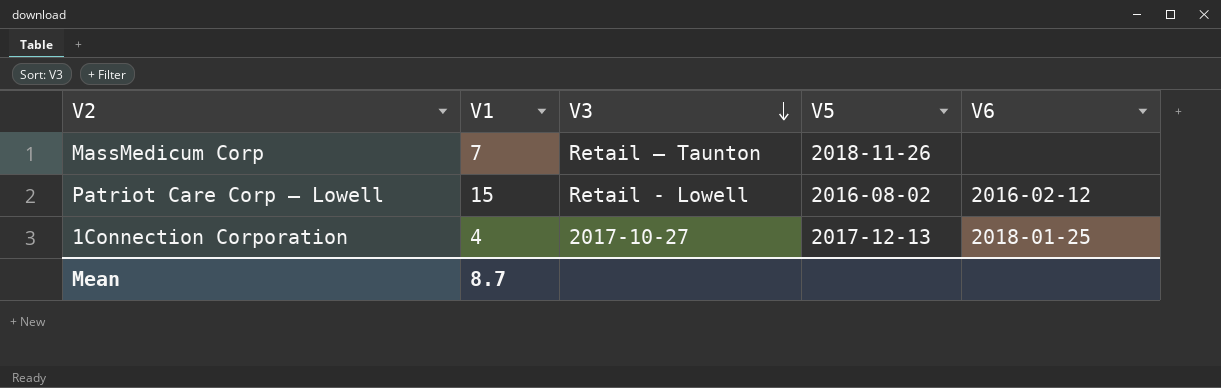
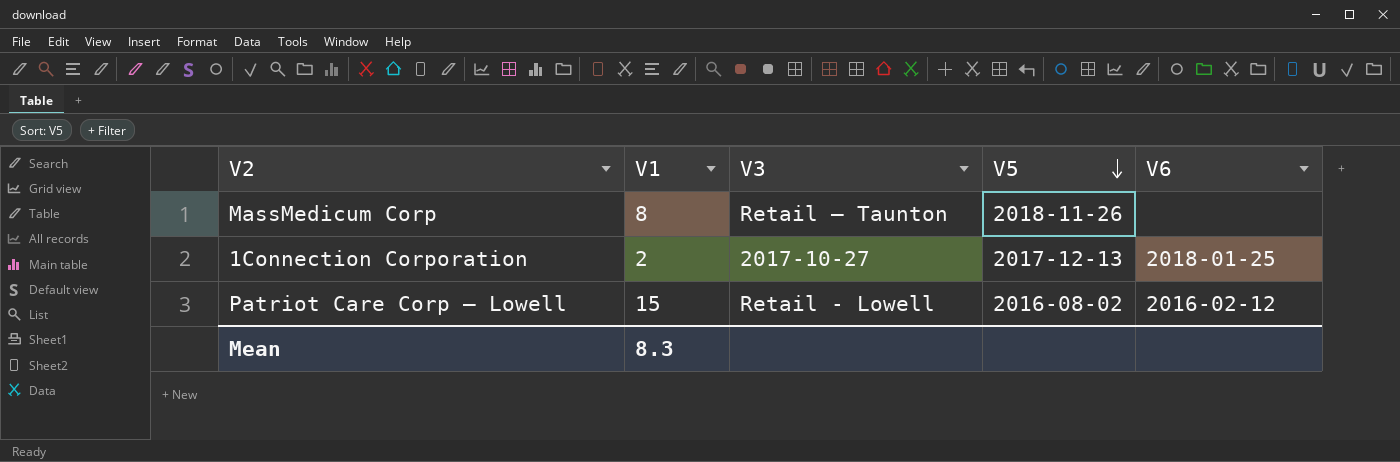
row order: V3 descending -> V5 descending
MassMedicum Corp | V1: 7 -> 8
1Connection Corporation | V1: 4 -> 2
Mean | V1: 8.7 -> 8.3

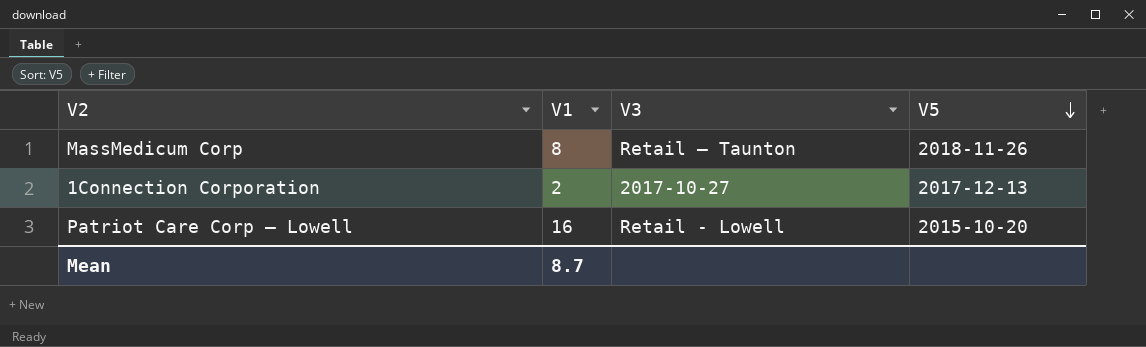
column V6 | position: 5 -> none
Patriot Care Corp – Lowell | V1: 15 -> 16
Patriot Care Corp – Lowell | V5: 2016-08-02 -> 2015-10-20
Mean | V1: 8.3 -> 8.7

